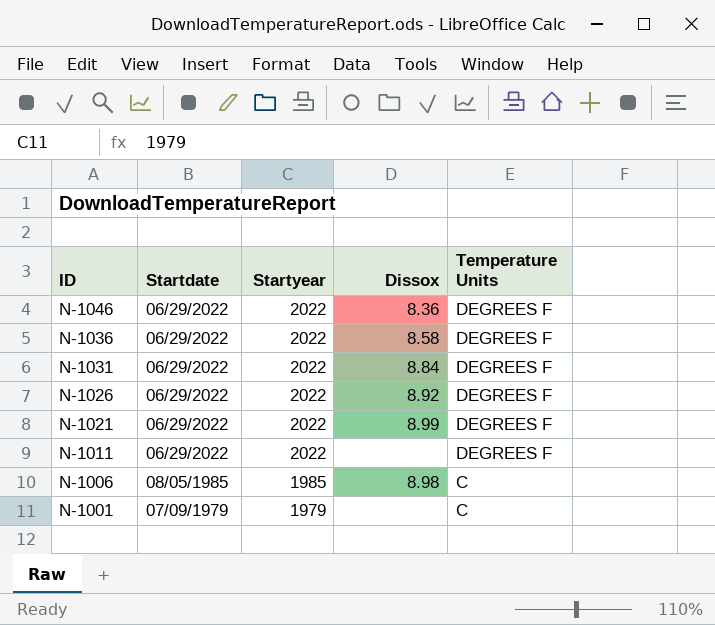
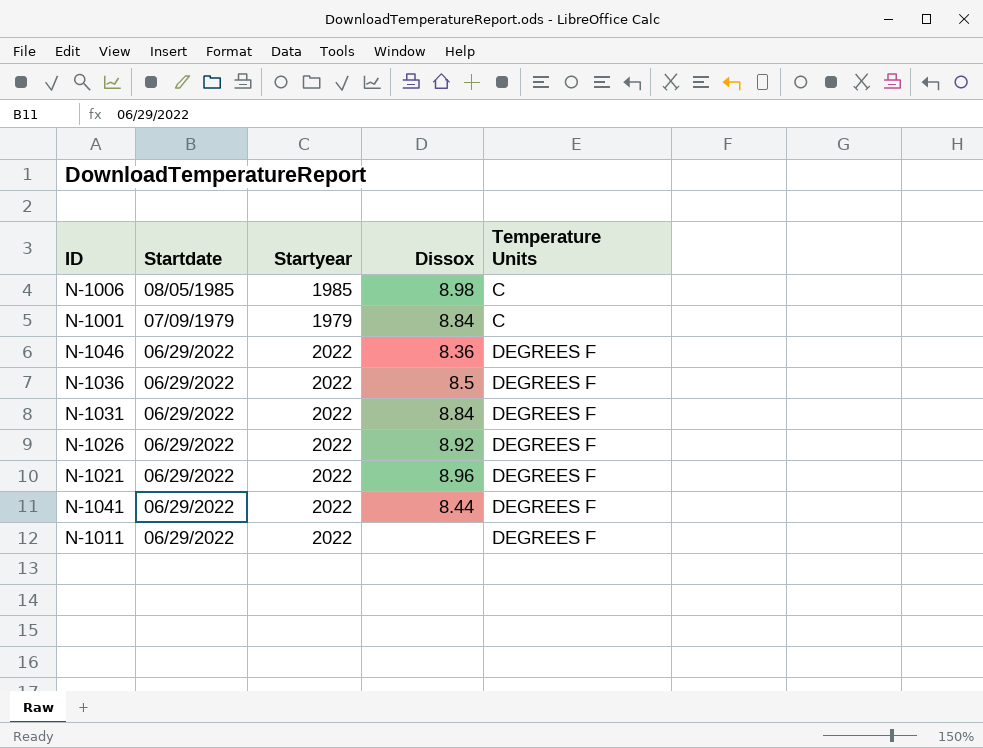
row order: ID descending -> Temperature Units ascending
N-1001 | Dissox: none -> 8.84
N-1036 | Dissox: 8.58 -> 8.5
N-1021 | Dissox: 8.99 -> 8.96
row N-1041: none -> 06/29/2022 | 2022 | 8.44 | DEGREES F

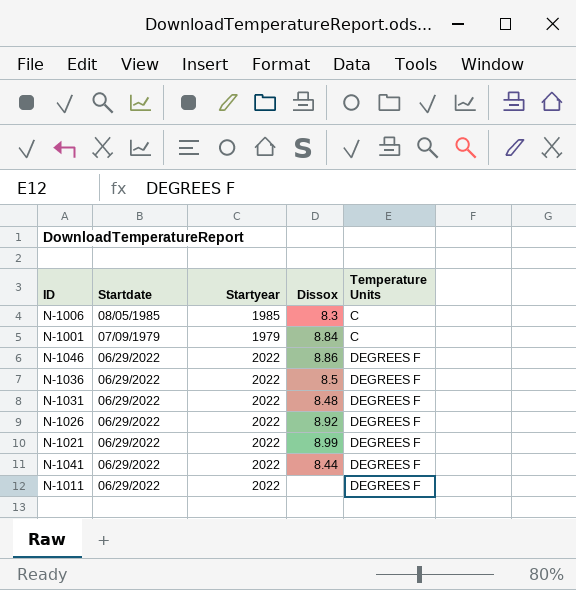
N-1006 | Dissox: 8.98 -> 8.3
N-1046 | Dissox: 8.36 -> 8.86
N-1031 | Dissox: 8.84 -> 8.48
N-1021 | Dissox: 8.96 -> 8.99

